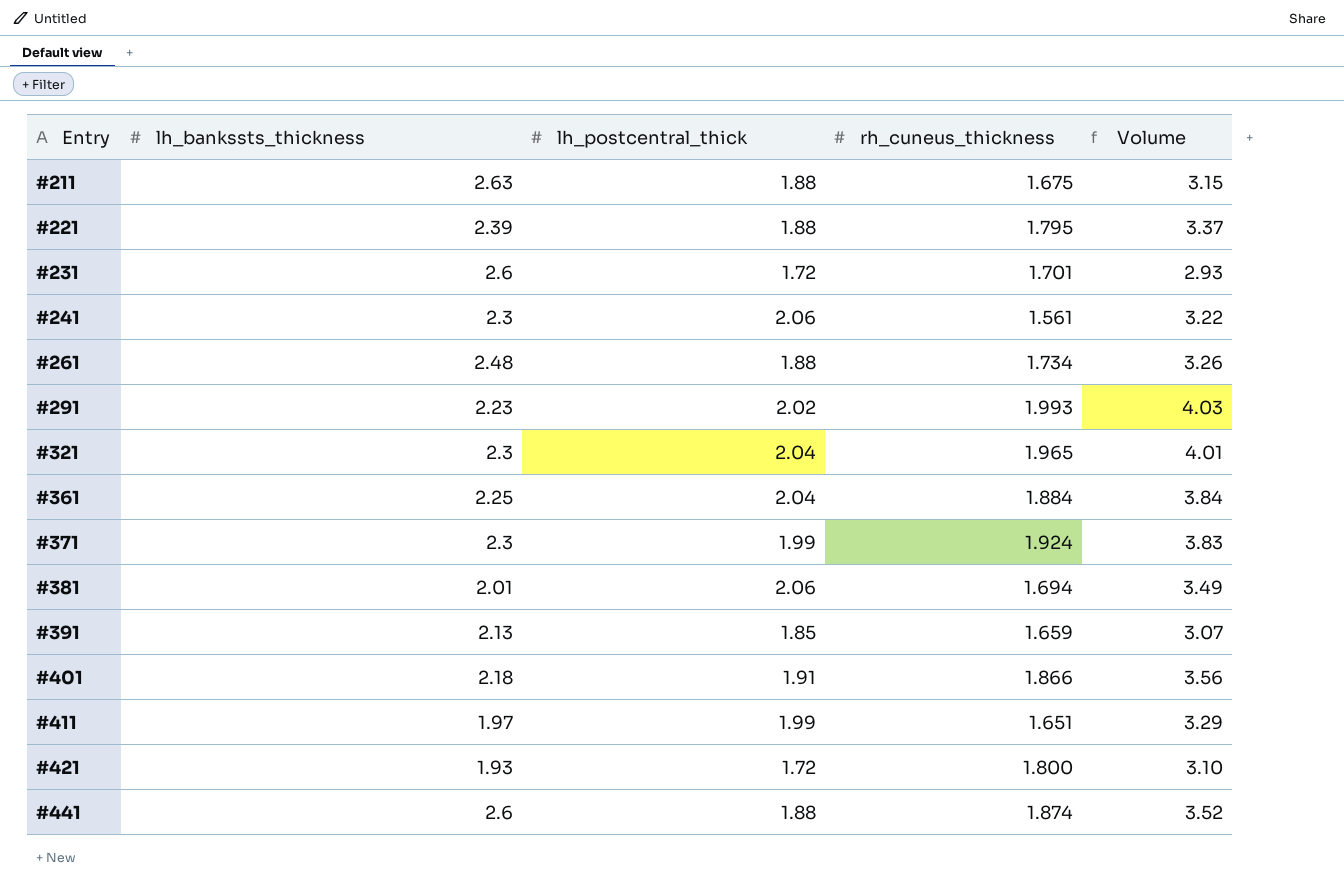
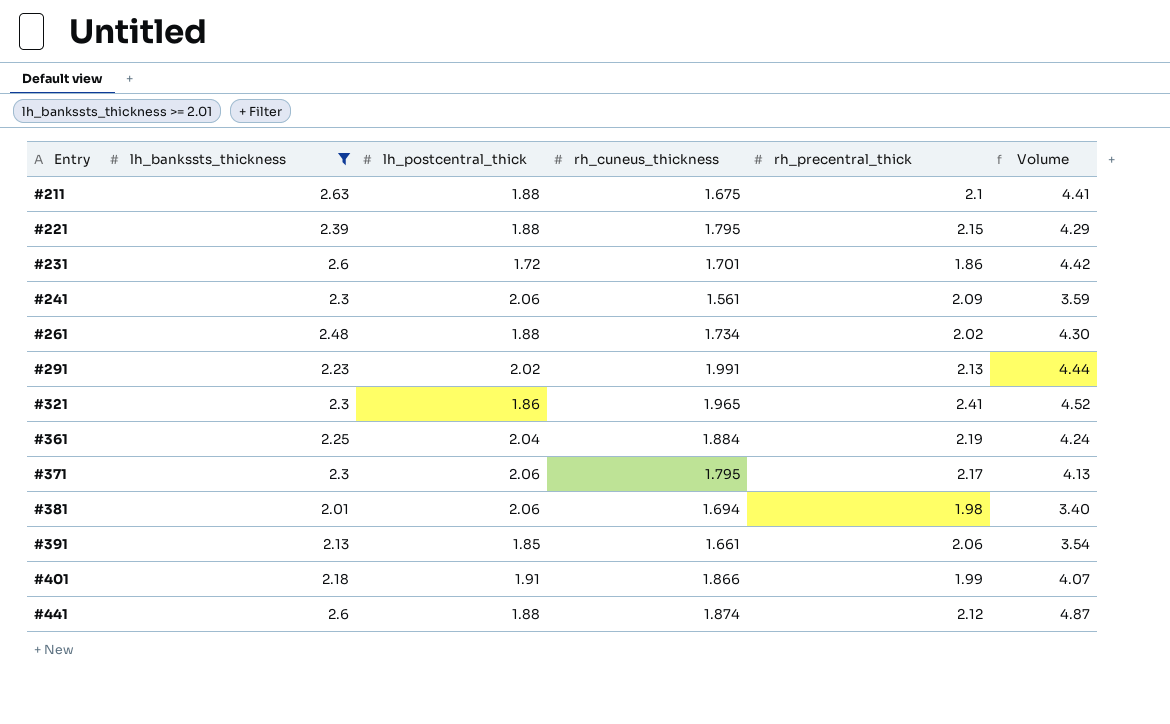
filter: none -> lh_bankssts_thickness >= 2.01
column rh_precentral_thick | position: none -> 5
column Volume | formula: [lh_postcentral_thick] * [rh_cuneus_thickness] -> [lh_bankssts_thickness] * [rh_cuneus_thickness]
#291 | rh_cuneus_thickness: 1.993 -> 1.991
#321 | lh_postcentral_thick: 2.04 -> 1.86
#371 | lh_postcentral_thick: 1.99 -> 2.06
#371 | rh_cuneus_thickness: 1.924 -> 1.795
#391 | rh_cuneus_thickness: 1.659 -> 1.661

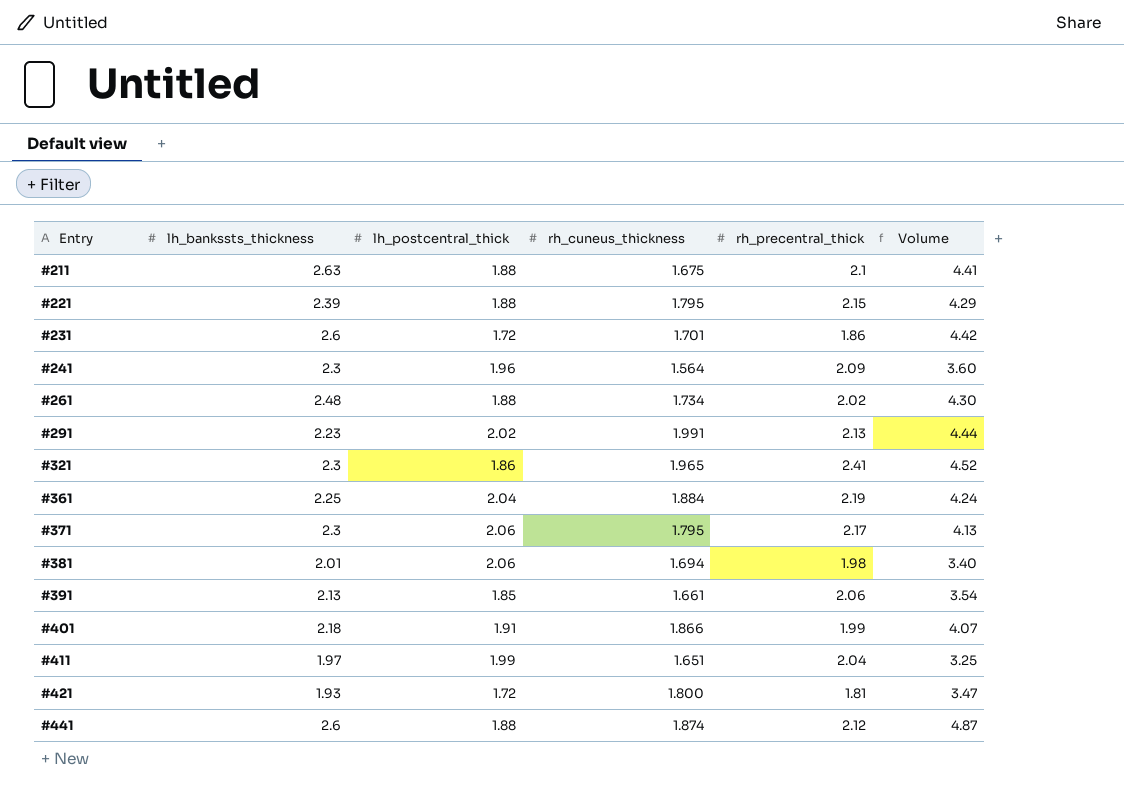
filter: lh_bankssts_thickness >= 2.01 -> none
#241 | lh_postcentral_thick: 2.06 -> 1.96
#241 | rh_cuneus_thickness: 1.561 -> 1.564
#241 | Volume: 3.59 -> 3.60

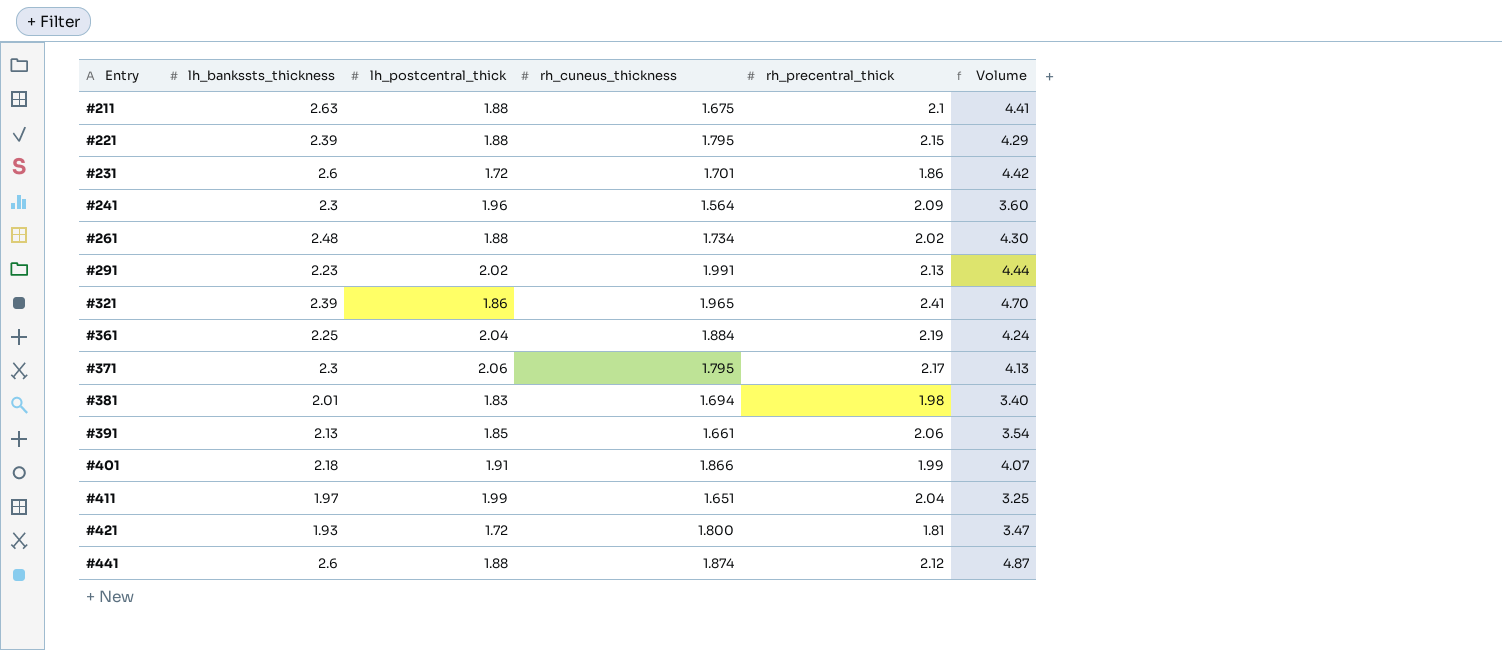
#321 | lh_bankssts_thickness: 2.3 -> 2.39
#321 | Volume: 4.52 -> 4.70
#381 | lh_postcentral_thick: 2.06 -> 1.83

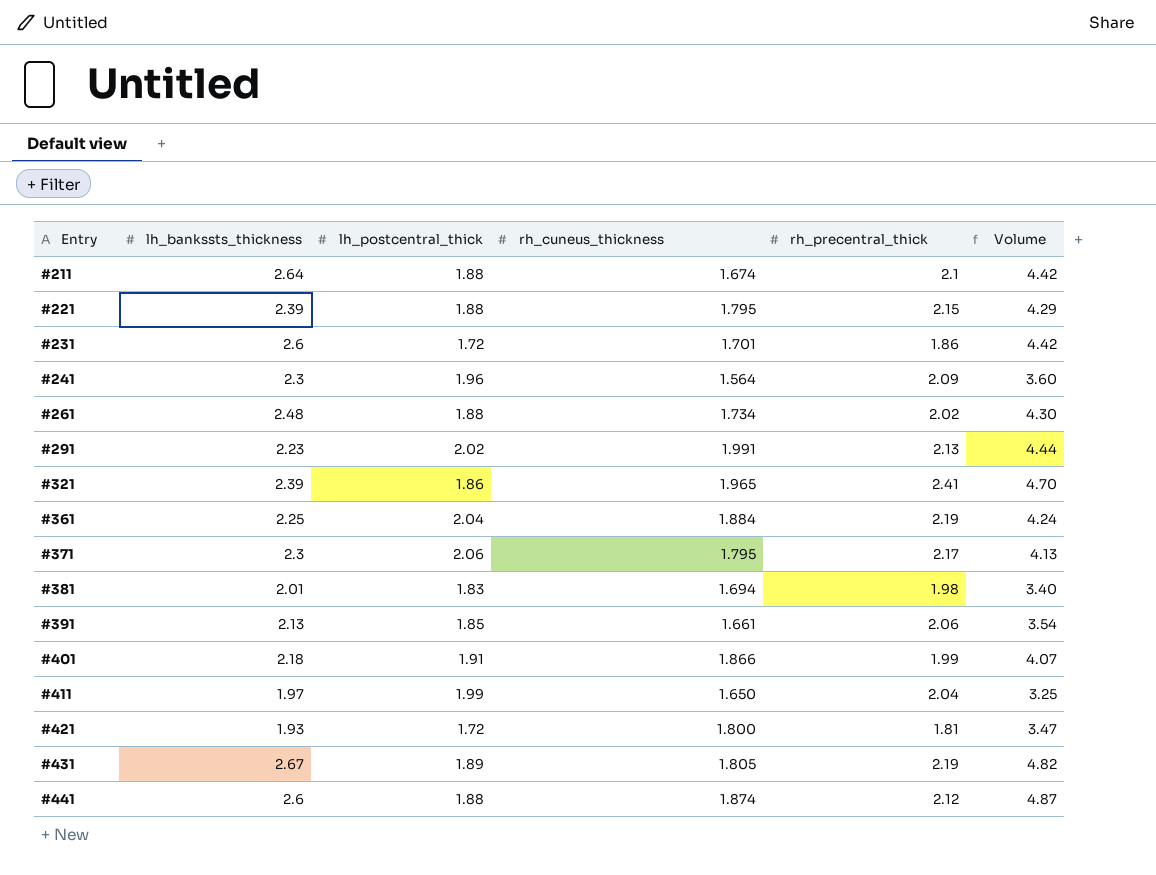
#211 | lh_bankssts_thickness: 2.63 -> 2.64
#211 | rh_cuneus_thickness: 1.675 -> 1.674
#211 | Volume: 4.41 -> 4.42
#411 | rh_cuneus_thickness: 1.651 -> 1.650
row #431: none -> 2.67 | 1.89 | 1.805 | 2.19 | 4.82

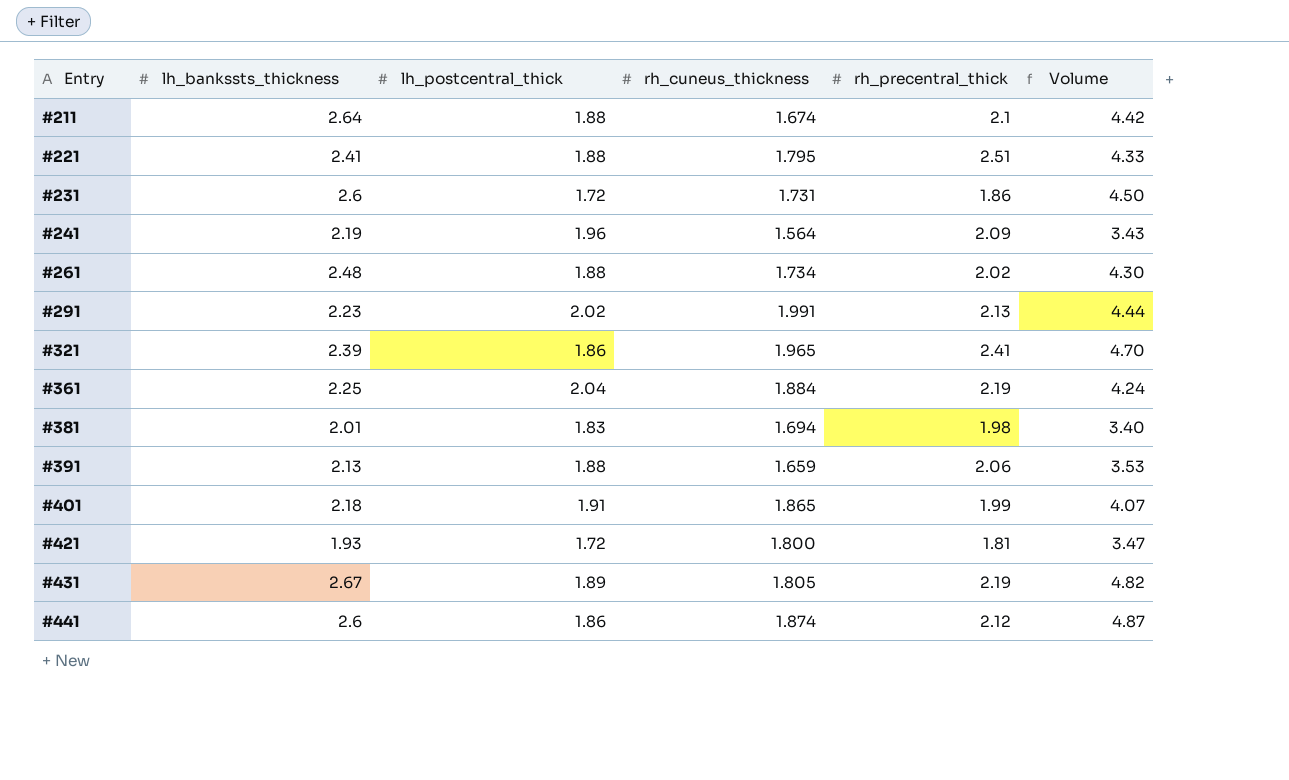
row #371: 2.3 | 2.06 | 1.795 | 2.17 | 4.13 -> none
row #411: 1.97 | 1.99 | 1.650 | 2.04 | 3.25 -> none
#221 | lh_bankssts_thickness: 2.39 -> 2.41
#221 | rh_precentral_thick: 2.15 -> 2.51
#221 | Volume: 4.29 -> 4.33
#231 | rh_cuneus_thickness: 1.701 -> 1.731
#231 | Volume: 4.42 -> 4.50
#241 | lh_bankssts_thickness: 2.3 -> 2.19
#241 | Volume: 3.60 -> 3.43
#391 | lh_postcentral_thick: 1.85 -> 1.88
#391 | rh_cuneus_thickness: 1.661 -> 1.659
#391 | Volume: 3.54 -> 3.53
#401 | rh_cuneus_thickness: 1.866 -> 1.865
#441 | lh_postcentral_thick: 1.88 -> 1.86

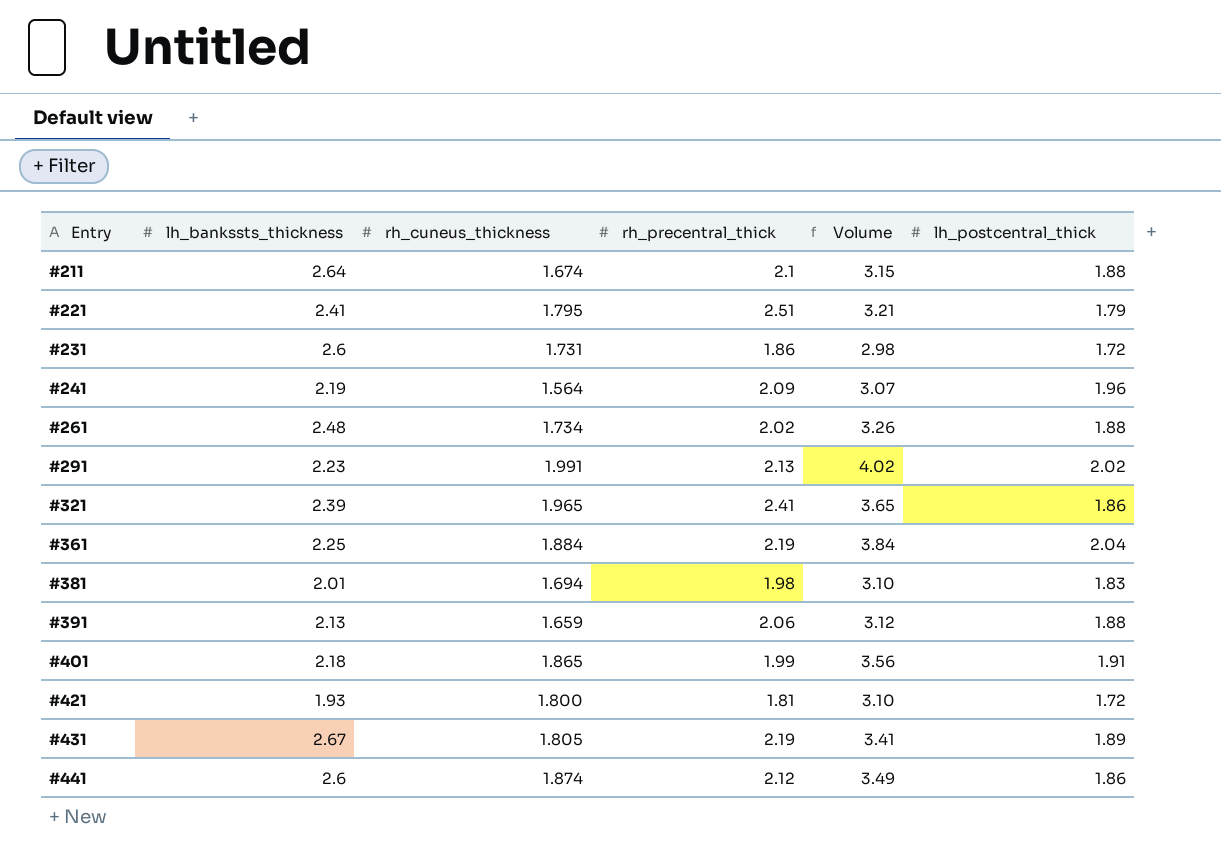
column Volume | formula: [lh_bankssts_thickness] * [rh_cuneus_thickness] -> [rh_cuneus_thickness] * [lh_postcentral_thick]
column lh_postcentral_thick | position: 3 -> 6
#221 | lh_postcentral_thick: 1.88 -> 1.79

